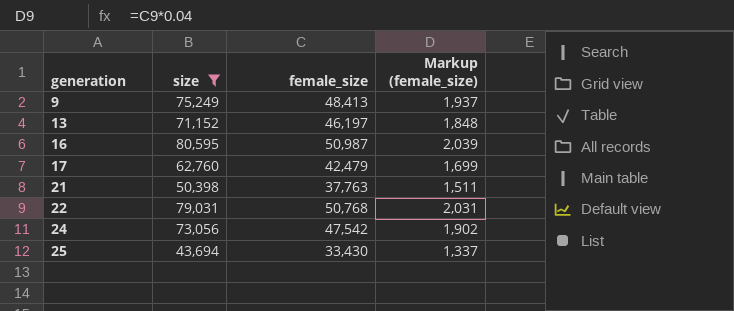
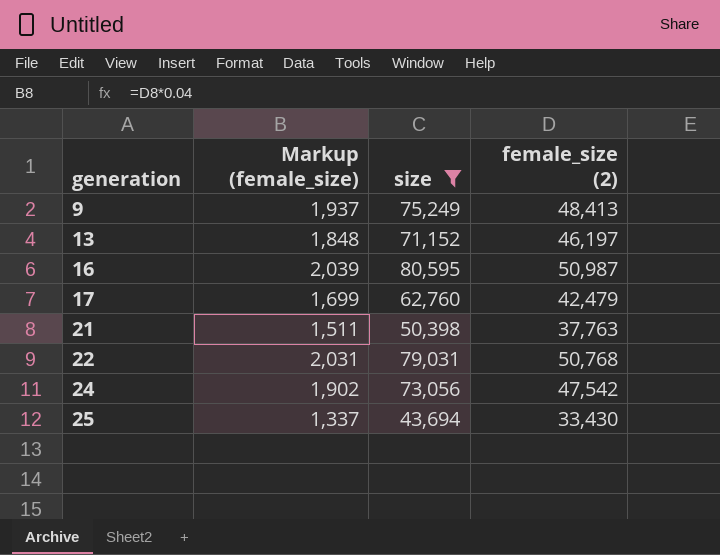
column Markup (female_size) | position: 4 -> 2
column name: female_size -> female_size (2)

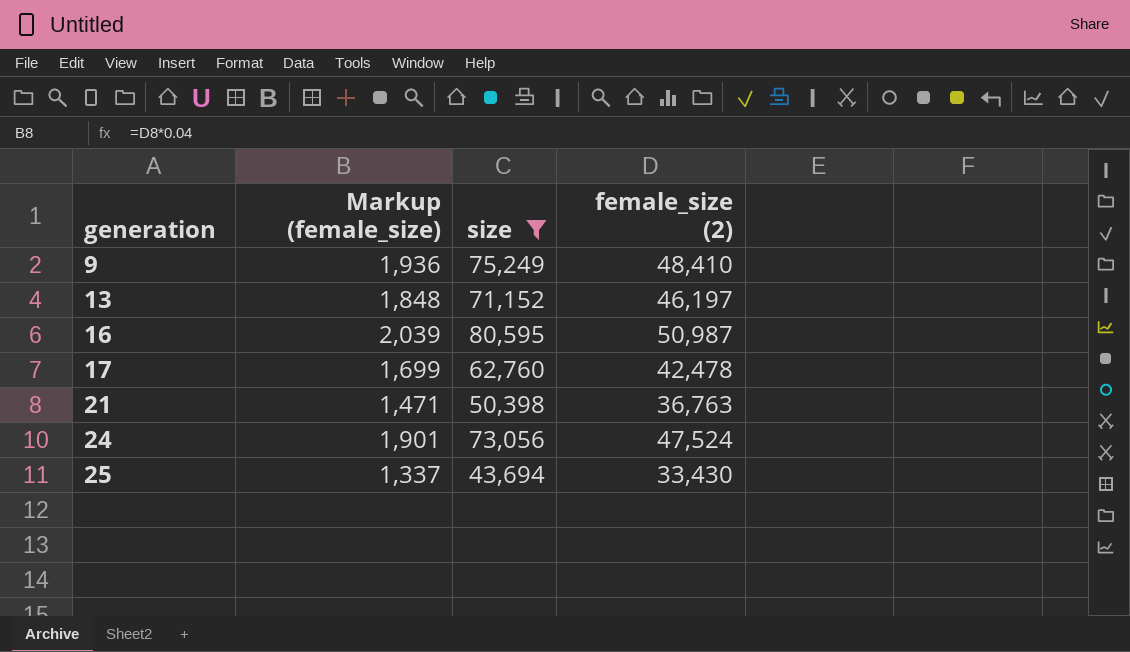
row 22: 2,031 | 79,031 | 50,768 -> none
9 | Markup (female_size): 1,937 -> 1,936
9 | female_size (2): 48,413 -> 48,410
17 | female_size (2): 42,479 -> 42,478
21 | Markup (female_size): 1,511 -> 1,471
21 | female_size (2): 37,763 -> 36,763
24 | Markup (female_size): 1,902 -> 1,901
24 | female_size (2): 47,542 -> 47,524

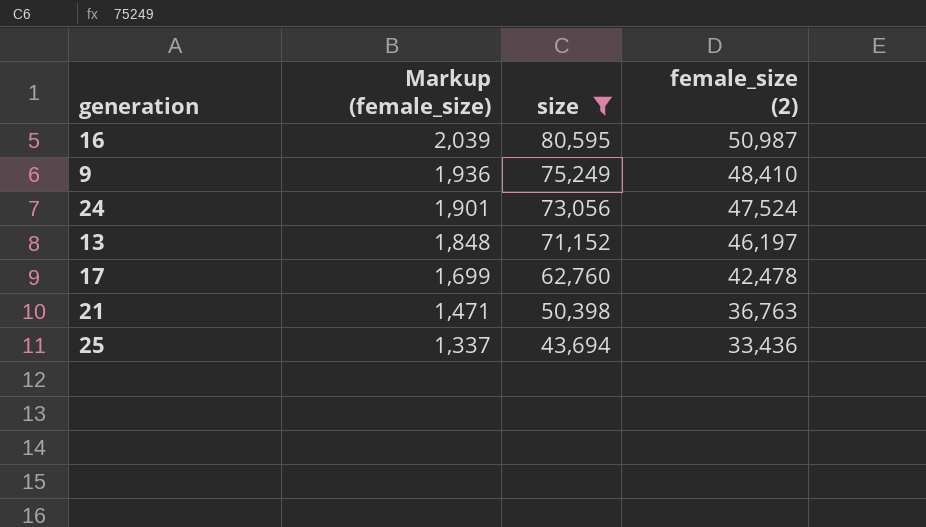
row order: generation ascending -> Markup (female_size) descending
25 | female_size (2): 33,430 -> 33,436

